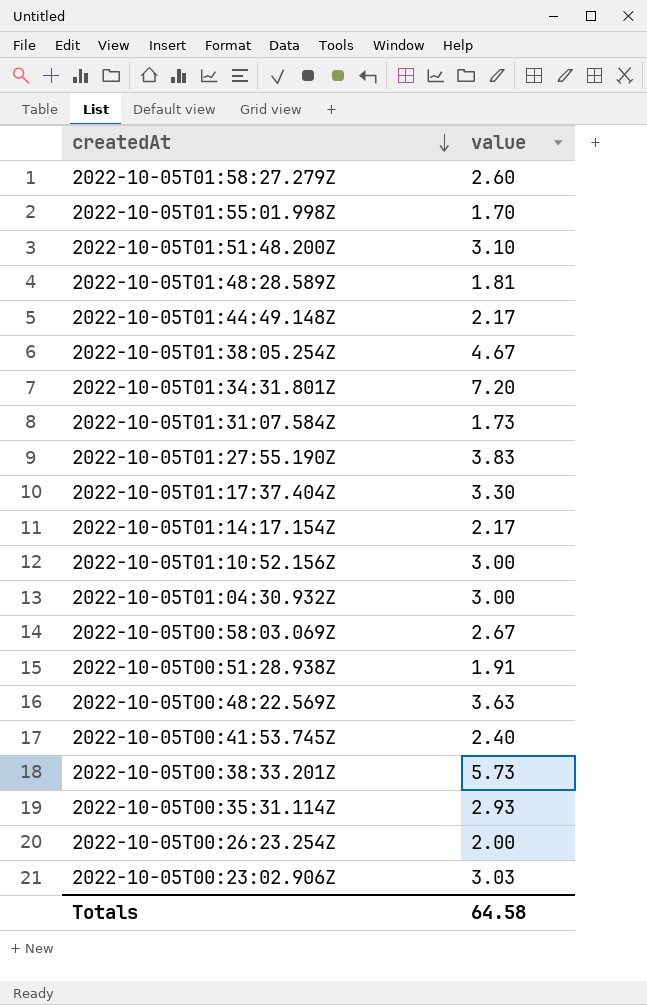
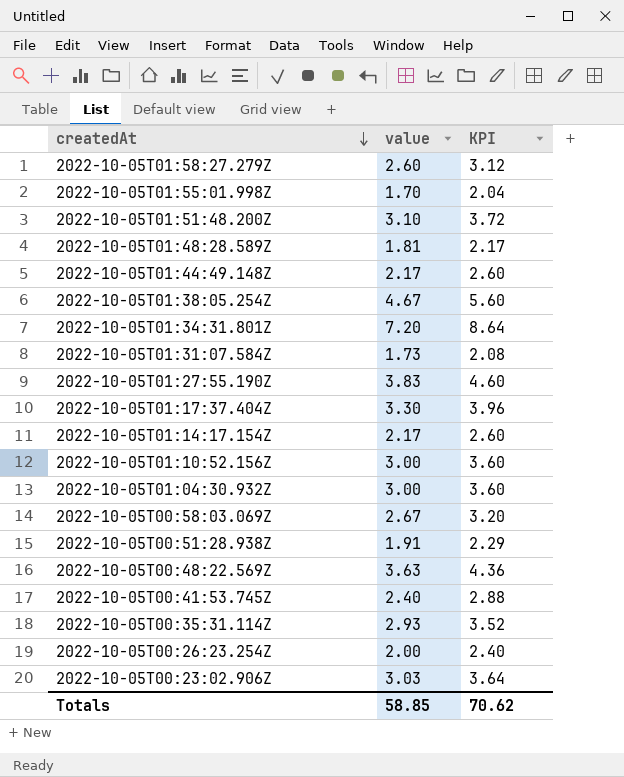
column KPI | formula: none -> [value] * 1.2
row 2022-10-05T00:38:33.201Z: 5.73 -> none
Totals | value: 64.58 -> 58.85

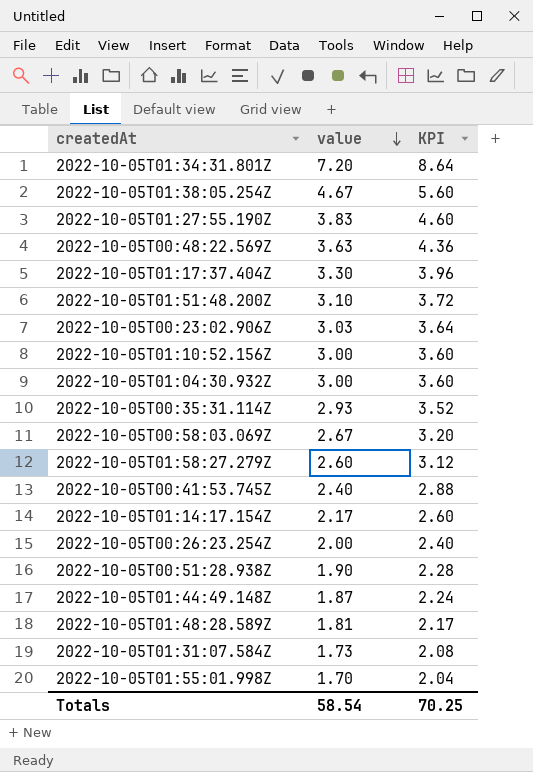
row order: createdAt descending -> value descending
2022-10-05T00:51:28.938Z | value: 1.91 -> 1.90
2022-10-05T00:51:28.938Z | KPI: 2.29 -> 2.28
2022-10-05T01:44:49.148Z | value: 2.17 -> 1.87
2022-10-05T01:44:49.148Z | KPI: 2.60 -> 2.24
Totals | value: 58.85 -> 58.54
Totals | KPI: 70.62 -> 70.25

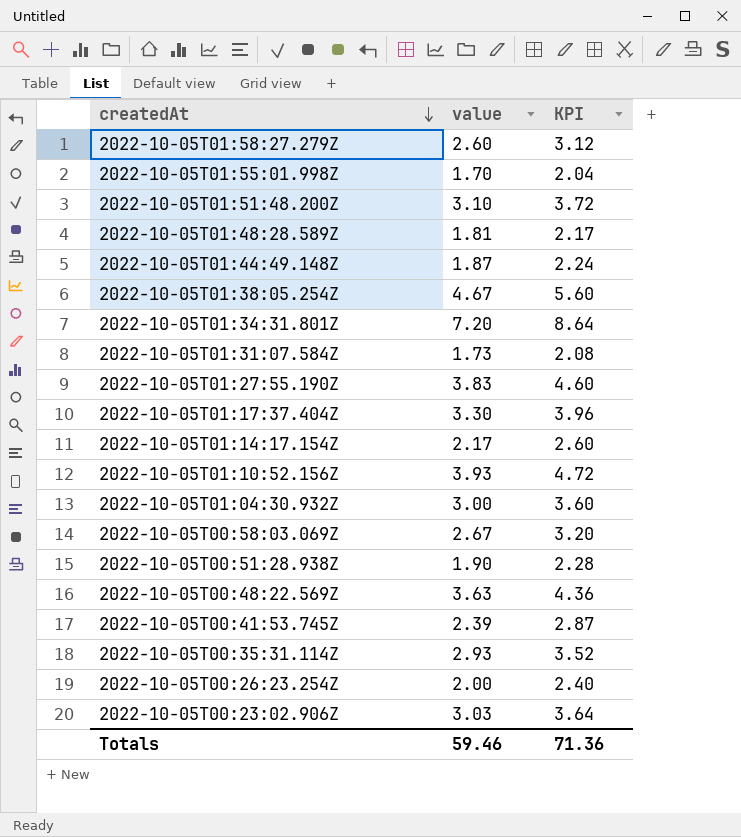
row order: value descending -> createdAt descending
2022-10-05T01:10:52.156Z | value: 3.00 -> 3.93
2022-10-05T01:10:52.156Z | KPI: 3.60 -> 4.72
2022-10-05T00:41:53.745Z | value: 2.40 -> 2.39
2022-10-05T00:41:53.745Z | KPI: 2.88 -> 2.87
Totals | value: 58.54 -> 59.46
Totals | KPI: 70.25 -> 71.36

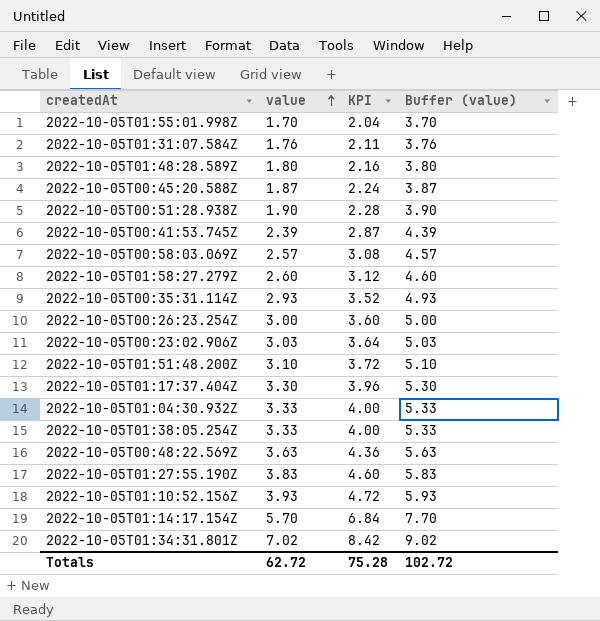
row order: createdAt descending -> value ascending
column Buffer (value) | formula: none -> [value] + 2
row 2022-10-05T01:44:49.148Z: 1.87 | 2.24 -> none
2022-10-05T01:31:07.584Z | value: 1.73 -> 1.76
2022-10-05T01:31:07.584Z | KPI: 2.08 -> 2.11
2022-10-05T01:48:28.589Z | value: 1.81 -> 1.80
2022-10-05T01:48:28.589Z | KPI: 2.17 -> 2.16
row 2022-10-05T00:45:20.588Z: none -> 1.87 | 2.24 | 3.87
2022-10-05T00:58:03.069Z | value: 2.67 -> 2.57
2022-10-05T00:58:03.069Z | KPI: 3.20 -> 3.08
2022-10-05T00:26:23.254Z | value: 2.00 -> 3.00
2022-10-05T00:26:23.254Z | KPI: 2.40 -> 3.60
2022-10-05T01:04:30.932Z | value: 3.00 -> 3.33
2022-10-05T01:04:30.932Z | KPI: 3.60 -> 4.00
2022-10-05T01:38:05.254Z | value: 4.67 -> 3.33
2022-10-05T01:38:05.254Z | KPI: 5.60 -> 4.00
2022-10-05T01:14:17.154Z | value: 2.17 -> 5.70
2022-10-05T01:14:17.154Z | KPI: 2.60 -> 6.84
2022-10-05T01:34:31.801Z | value: 7.20 -> 7.02
2022-10-05T01:34:31.801Z | KPI: 8.64 -> 8.42
Totals | value: 59.46 -> 62.72
Totals | KPI: 71.36 -> 75.28

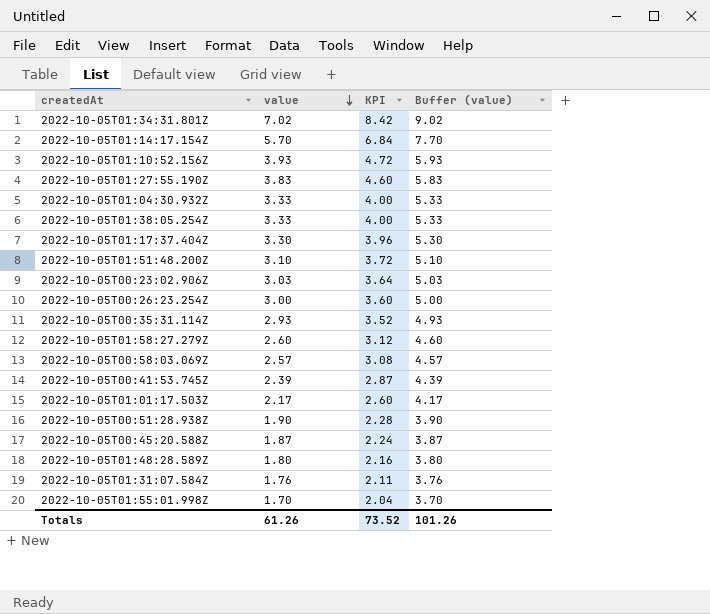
row order: value ascending -> value descending
row 2022-10-05T00:48:22.569Z: 3.63 | 4.36 | 5.63 -> none
row 2022-10-05T01:01:17.503Z: none -> 2.17 | 2.60 | 4.17
Totals | value: 62.72 -> 61.26
Totals | KPI: 75.28 -> 73.52
Totals | Buffer (value): 102.72 -> 101.26

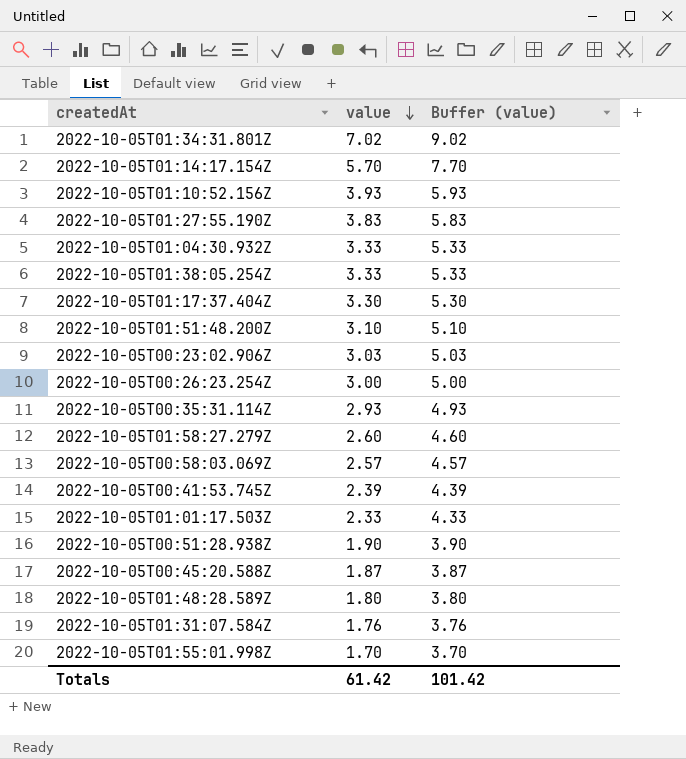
column KPI | formula: [value] * 1.2 -> none
2022-10-05T01:01:17.503Z | value: 2.17 -> 2.33
2022-10-05T01:01:17.503Z | Buffer (value): 4.17 -> 4.33
Totals | value: 61.26 -> 61.42
Totals | Buffer (value): 101.26 -> 101.42

